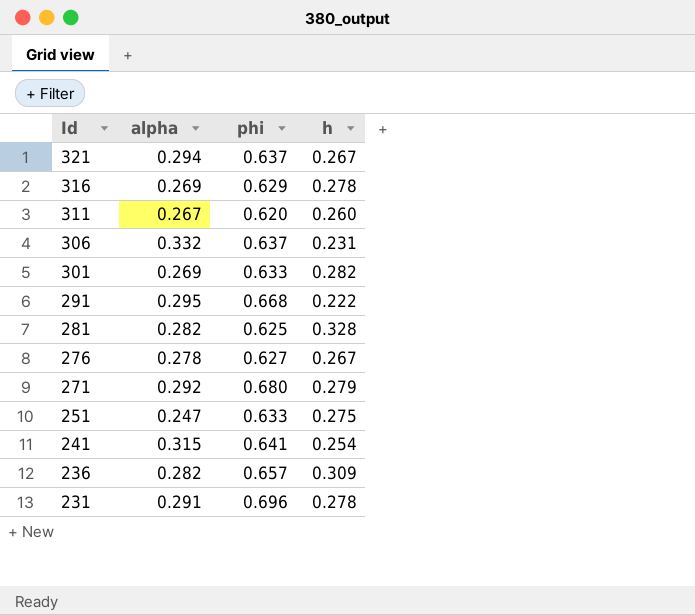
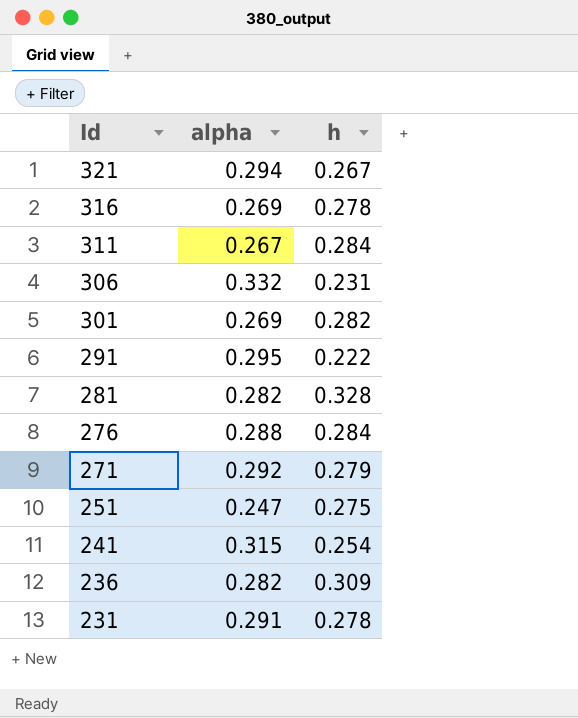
column phi | position: 3 -> none
311 | h: 0.260 -> 0.284
276 | alpha: 0.278 -> 0.288
276 | h: 0.267 -> 0.284

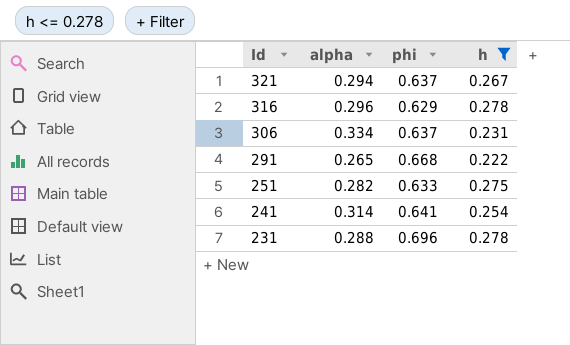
filter: none -> h <= 0.278
column phi | position: none -> 3
316 | alpha: 0.269 -> 0.296
306 | alpha: 0.332 -> 0.334
291 | alpha: 0.295 -> 0.265
251 | alpha: 0.247 -> 0.282
241 | alpha: 0.315 -> 0.314
231 | alpha: 0.291 -> 0.288

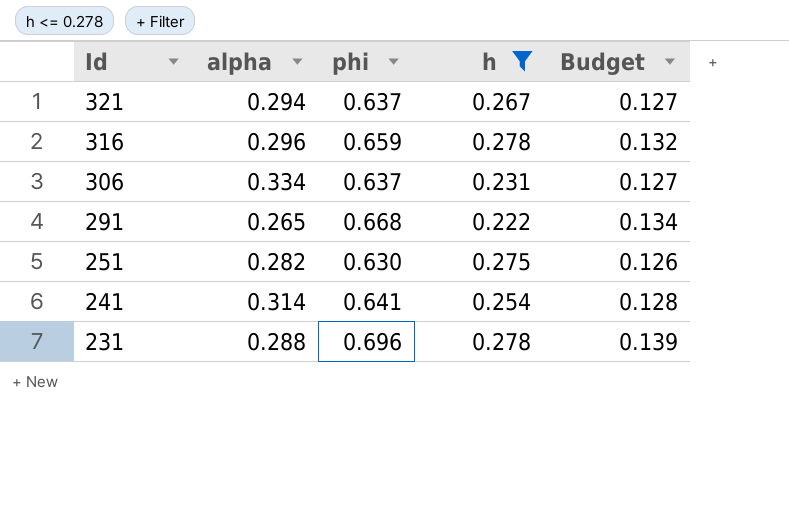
column Budget | formula: none -> [phi] * 0.2
316 | phi: 0.629 -> 0.659
251 | phi: 0.633 -> 0.630

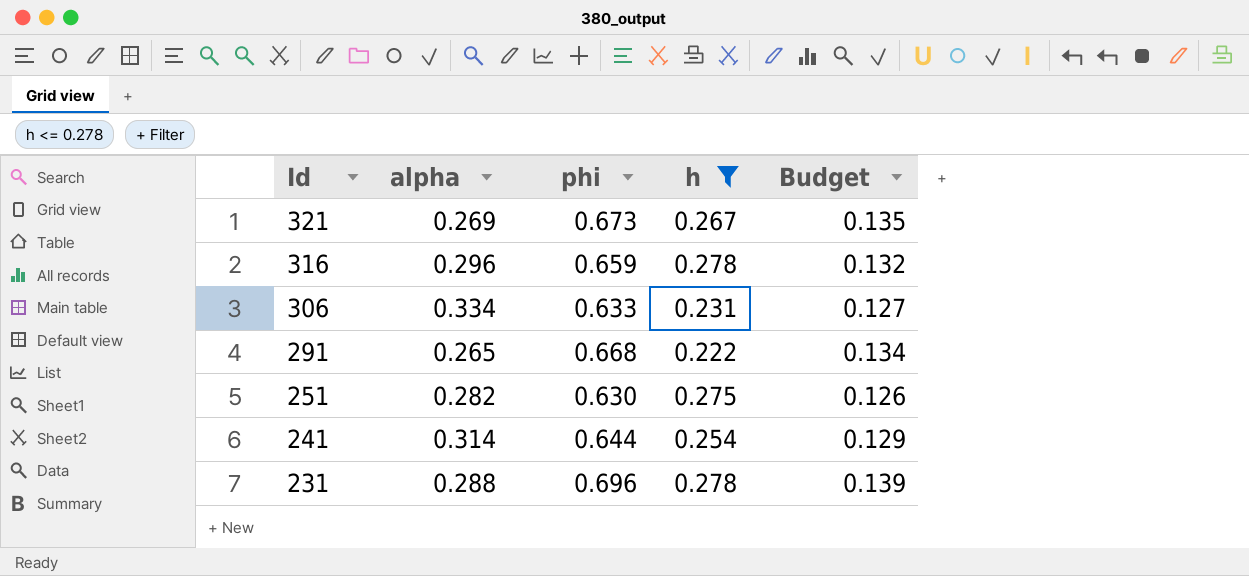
321 | alpha: 0.294 -> 0.269
321 | phi: 0.637 -> 0.673
321 | Budget: 0.127 -> 0.135
306 | phi: 0.637 -> 0.633
241 | phi: 0.641 -> 0.644
241 | Budget: 0.128 -> 0.129

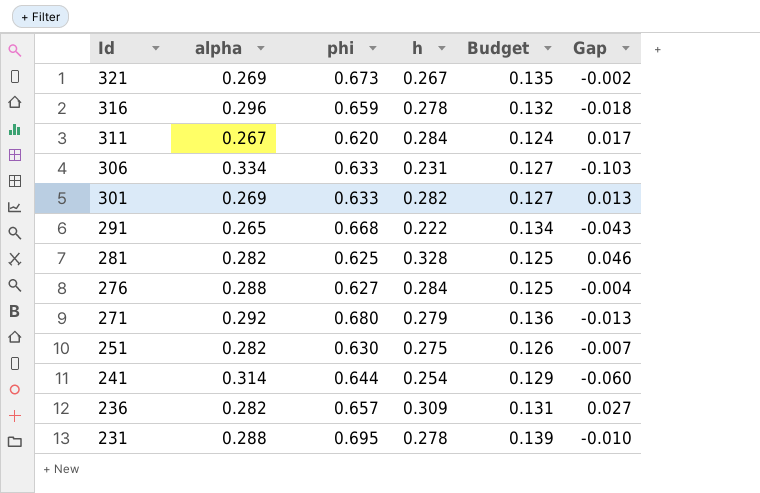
filter: h <= 0.278 -> none
column Gap | formula: none -> [h] - [alpha]
231 | phi: 0.696 -> 0.695

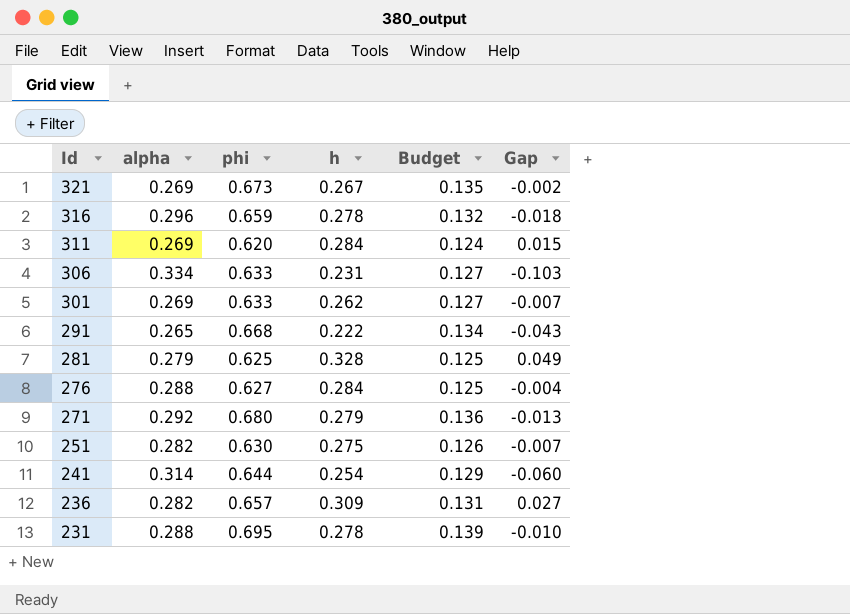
311 | alpha: 0.267 -> 0.269
311 | Gap: 0.017 -> 0.015
301 | h: 0.282 -> 0.262
301 | Gap: 0.013 -> -0.007
281 | alpha: 0.282 -> 0.279
281 | Gap: 0.046 -> 0.049

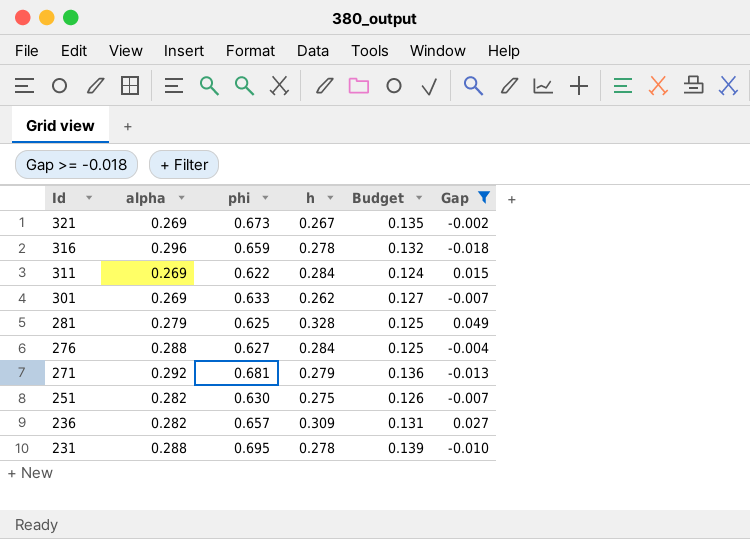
filter: none -> Gap >= -0.018
311 | phi: 0.620 -> 0.622
271 | phi: 0.680 -> 0.681

